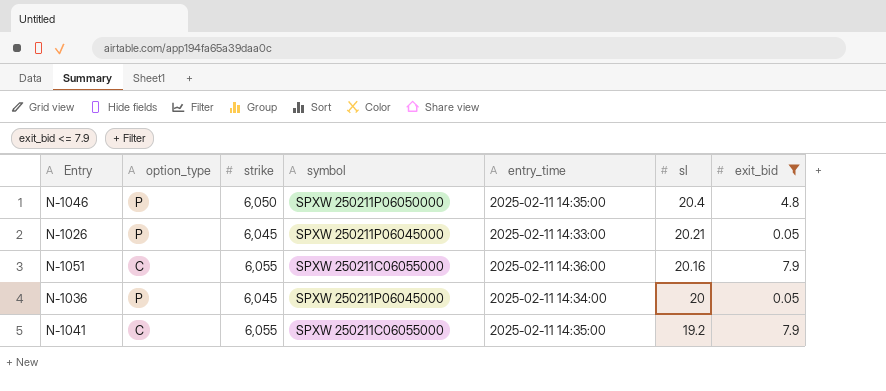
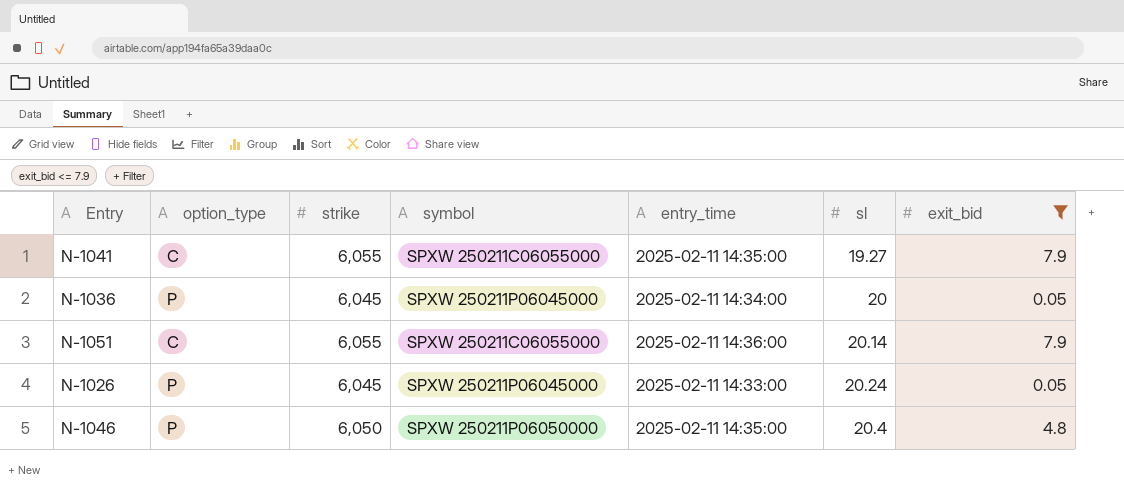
row order: sl descending -> sl ascending
N-1041 | sl: 19.2 -> 19.27
N-1051 | sl: 20.16 -> 20.14
N-1026 | sl: 20.21 -> 20.24

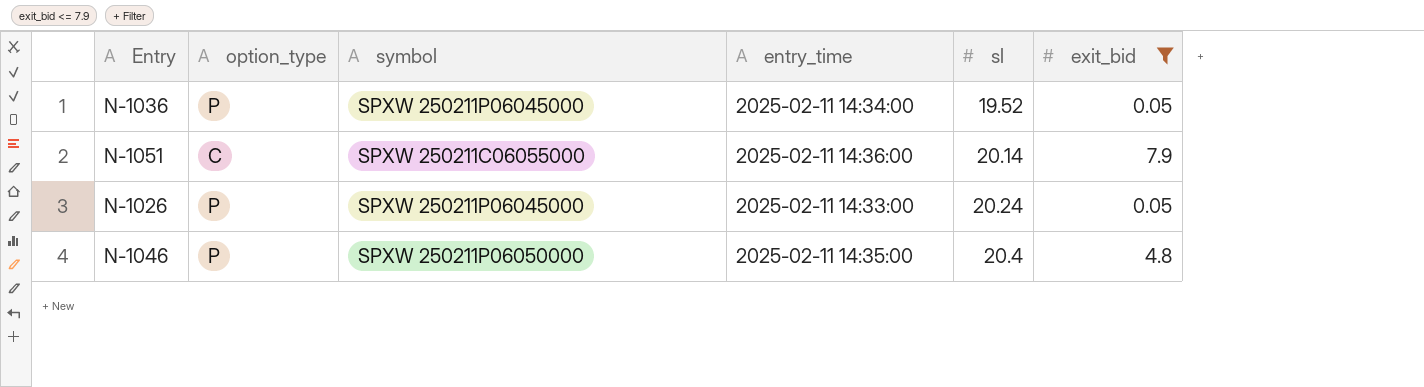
column strike | position: 3 -> none
row N-1041: C | 6,055 | SPXW 250211C06055000 | 2025-02-11 14:35:00 | 19.27 | 7.9 -> none
N-1036 | sl: 20 -> 19.52

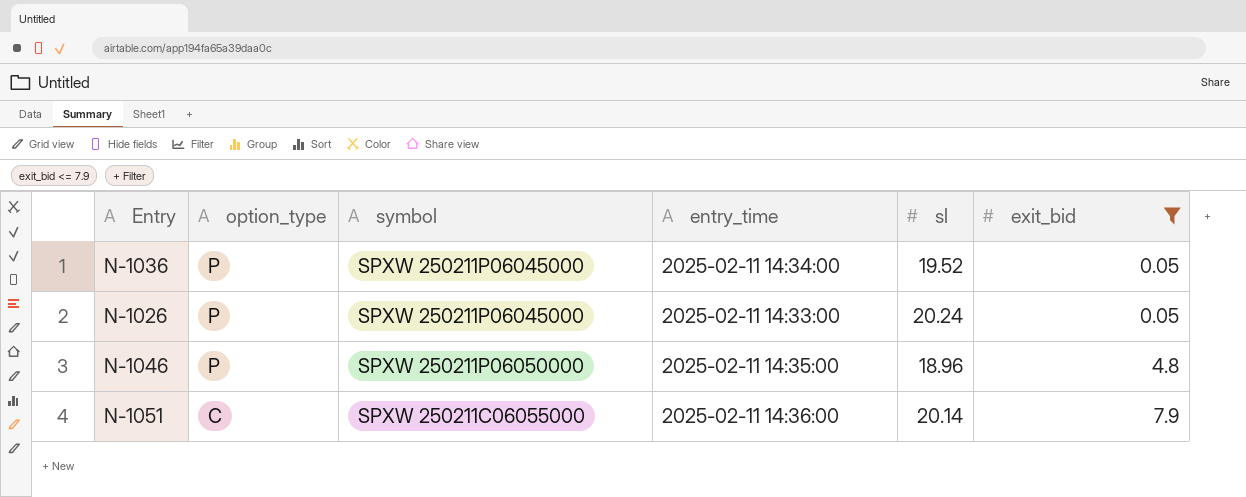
row order: sl ascending -> option_type descending
N-1046 | sl: 20.4 -> 18.96

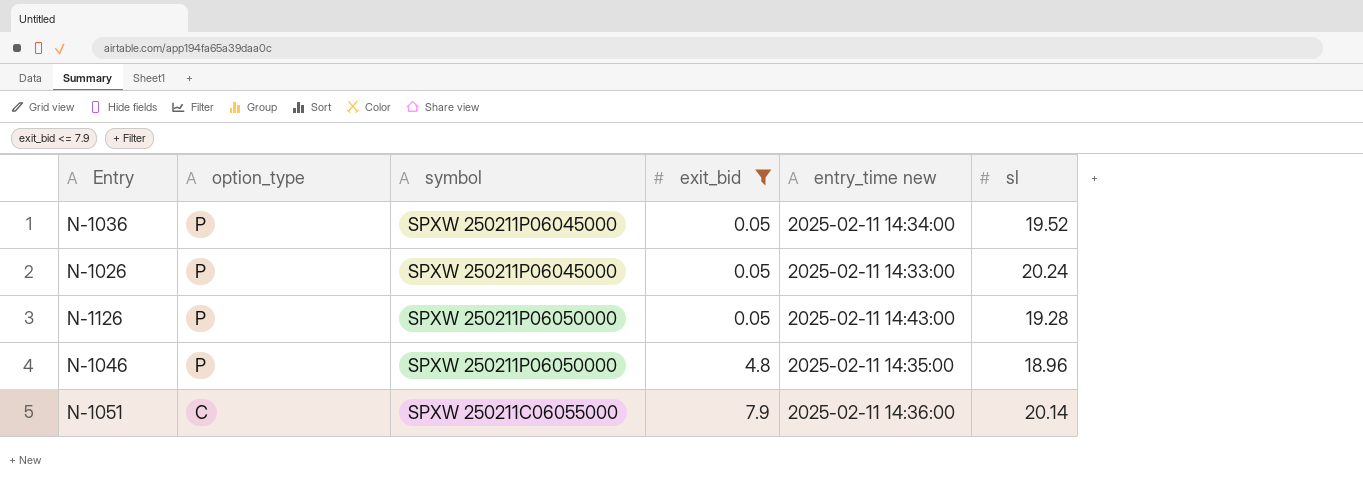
column exit_bid | position: 6 -> 4
column name: entry_time -> entry_time new
row N-1126: none -> P | SPXW 250211P06050000 | 0.05 | 2025-02-11 14:43:00 | 19.28

